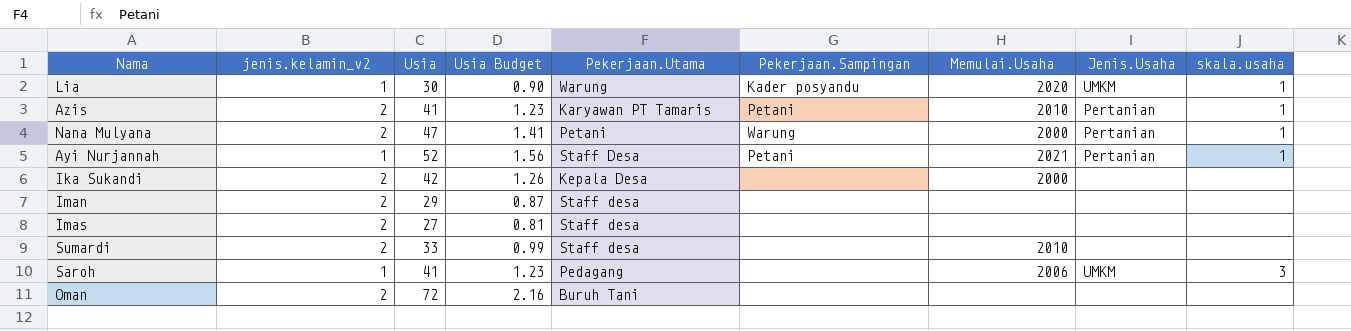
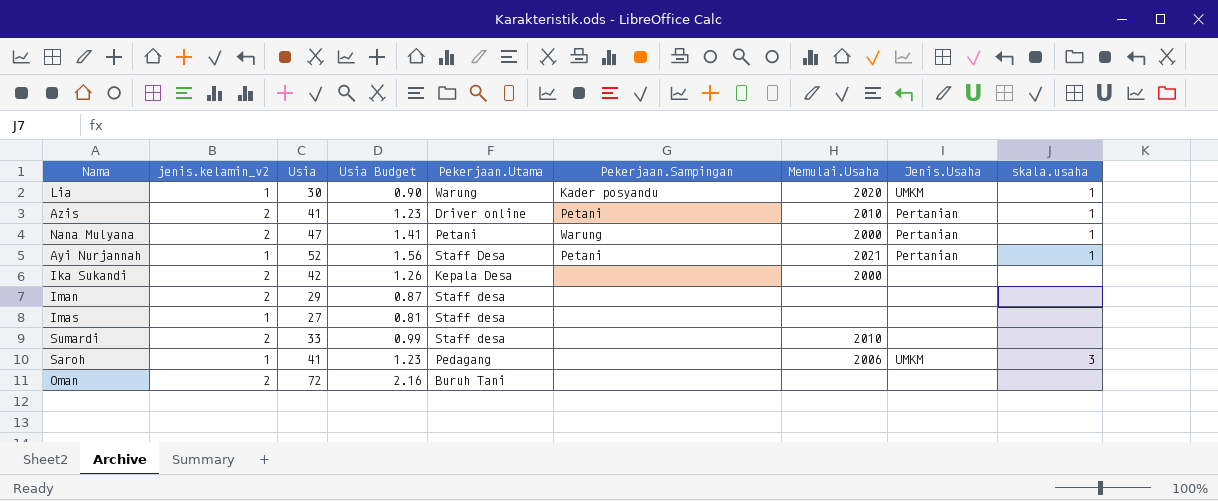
Azis | Pekerjaan.Utama: Karyawan PT Tamaris -> Driver online
Imas | jenis.kelamin_v2: 2 -> 1

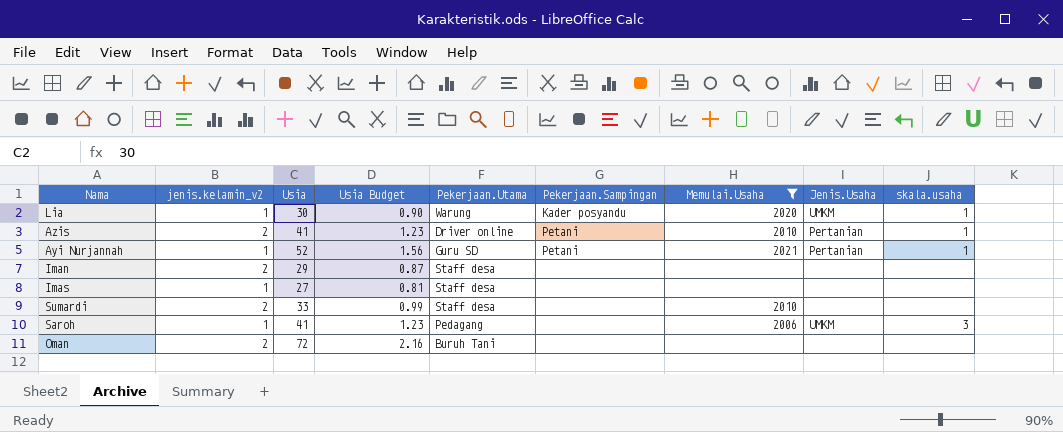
filter: none -> Memulai.Usaha != 2000
Ayi Nurjannah | Pekerjaan.Utama: Staff Desa -> Guru SD

